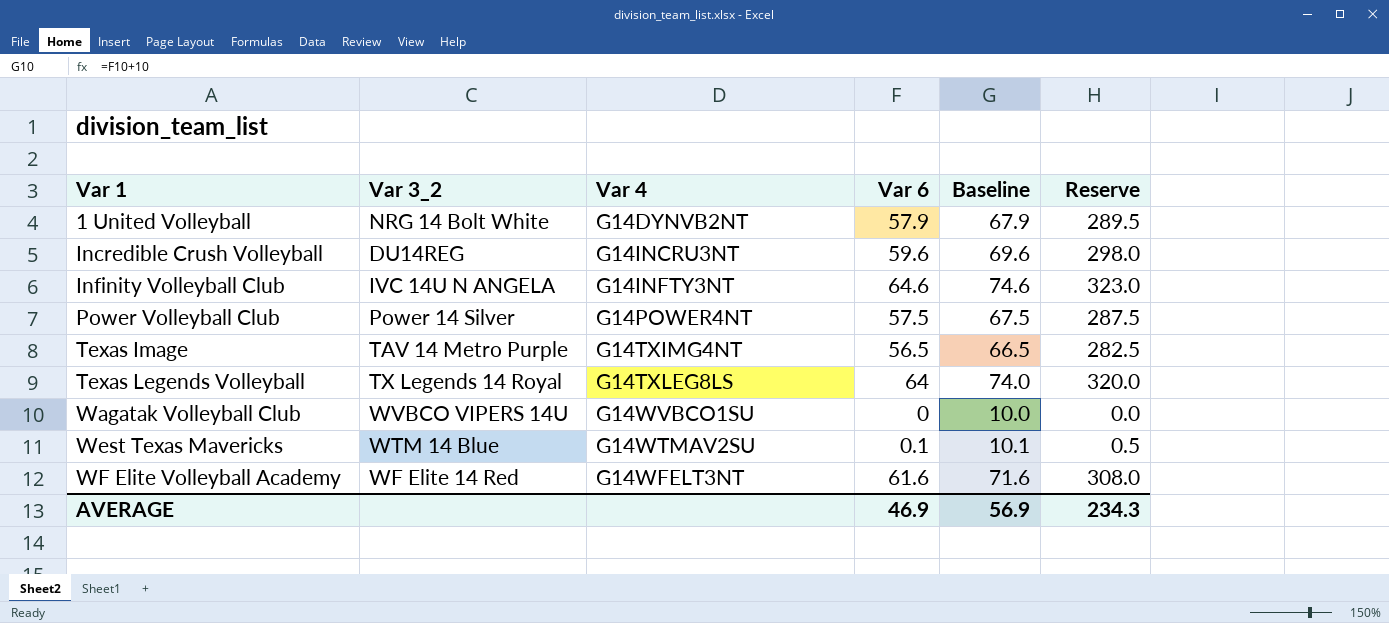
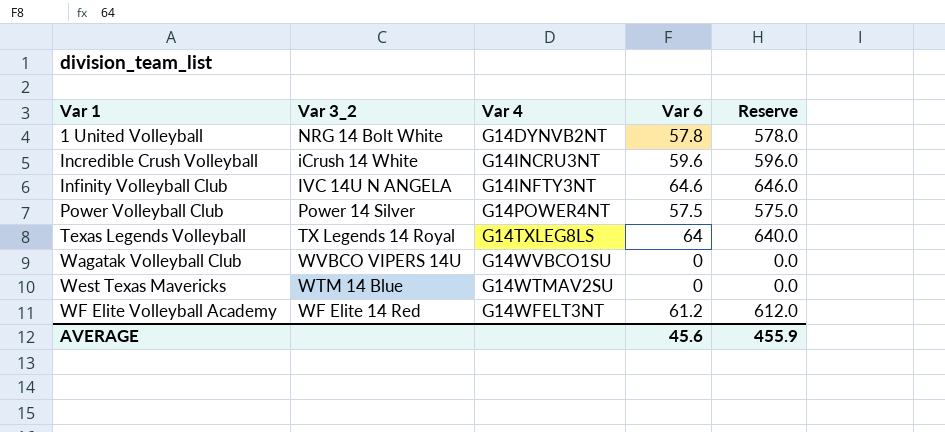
column Baseline | formula: [Var 6] + 10 -> none
column Reserve | formula: [Var 6] * 5 -> [Var 6] * 10
row Texas Image: TAV 14 Metro Purple | G14TXIMG4NT | 56.5 | 66.5 | 282.5 -> none
1 United Volleyball | Var 6: 57.9 -> 57.8
Incredible Crush Volleyball | Var 3_2: DU14REG -> iCrush 14 White
West Texas Mavericks | Var 6: 0.1 -> 0
WF Elite Volleyball Academy | Var 6: 61.6 -> 61.2
AVERAGE | Var 6: 46.9 -> 45.6
AVERAGE | Reserve: 234.3 -> 455.9

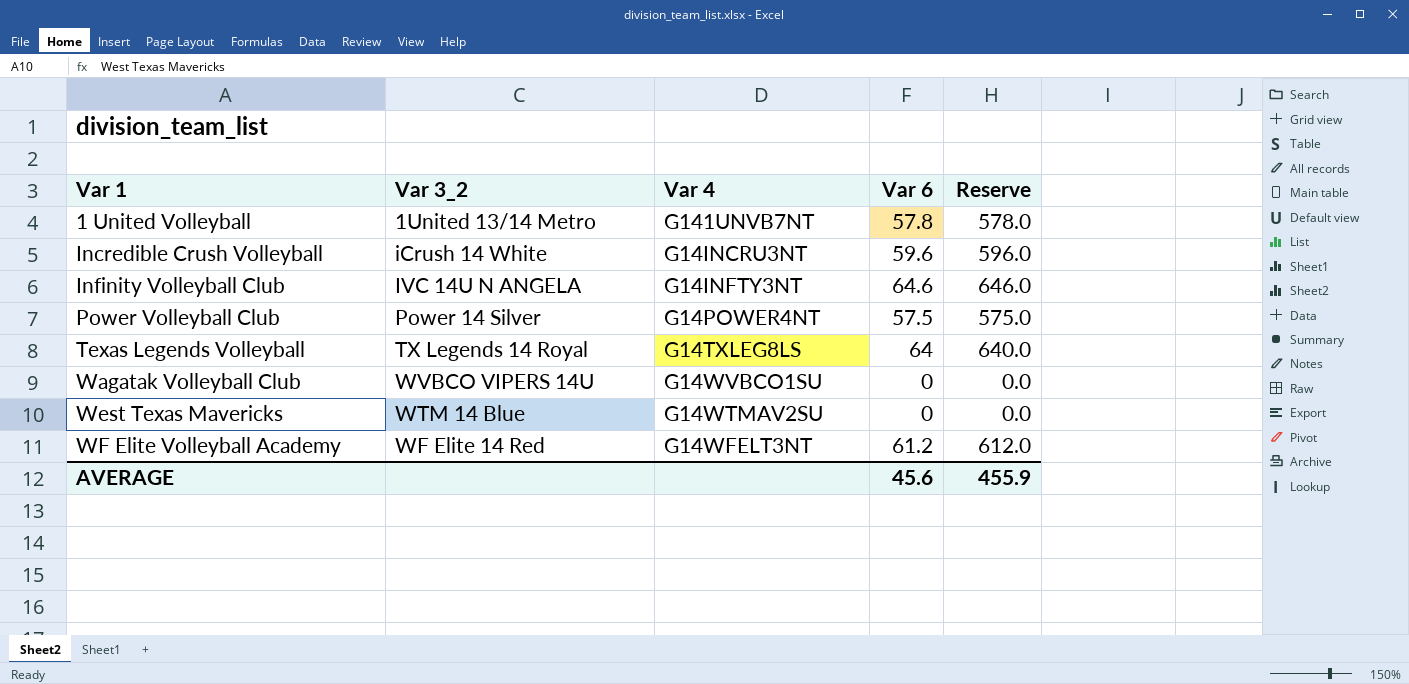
1 United Volleyball | Var 3_2: NRG 14 Bolt White -> 1United 13/14 Metro
1 United Volleyball | Var 4: G14DYNVB2NT -> G141UNVB7NT

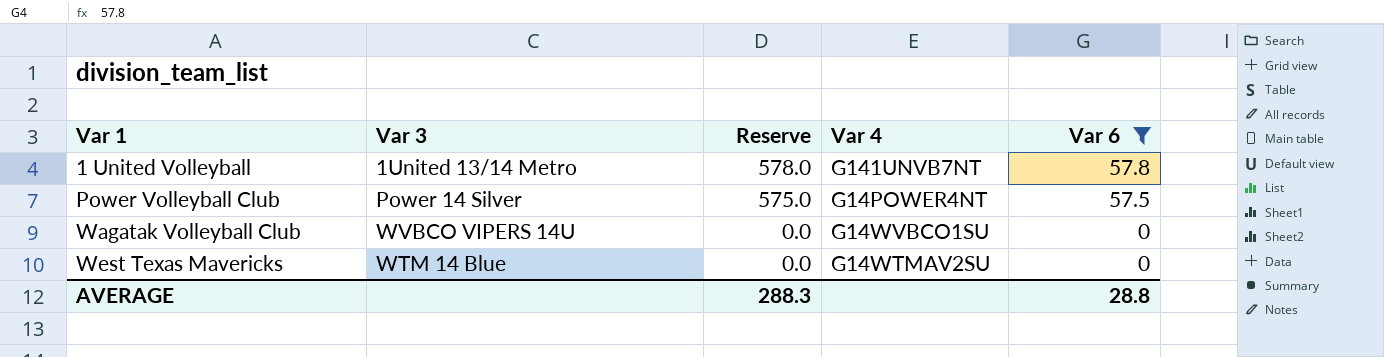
filter: none -> Var 6 <= 57.8
column name: Var 3_2 -> Var 3
column Reserve | position: 5 -> 3
AVERAGE | Reserve: 455.9 -> 288.3
AVERAGE | Var 6: 45.6 -> 28.8

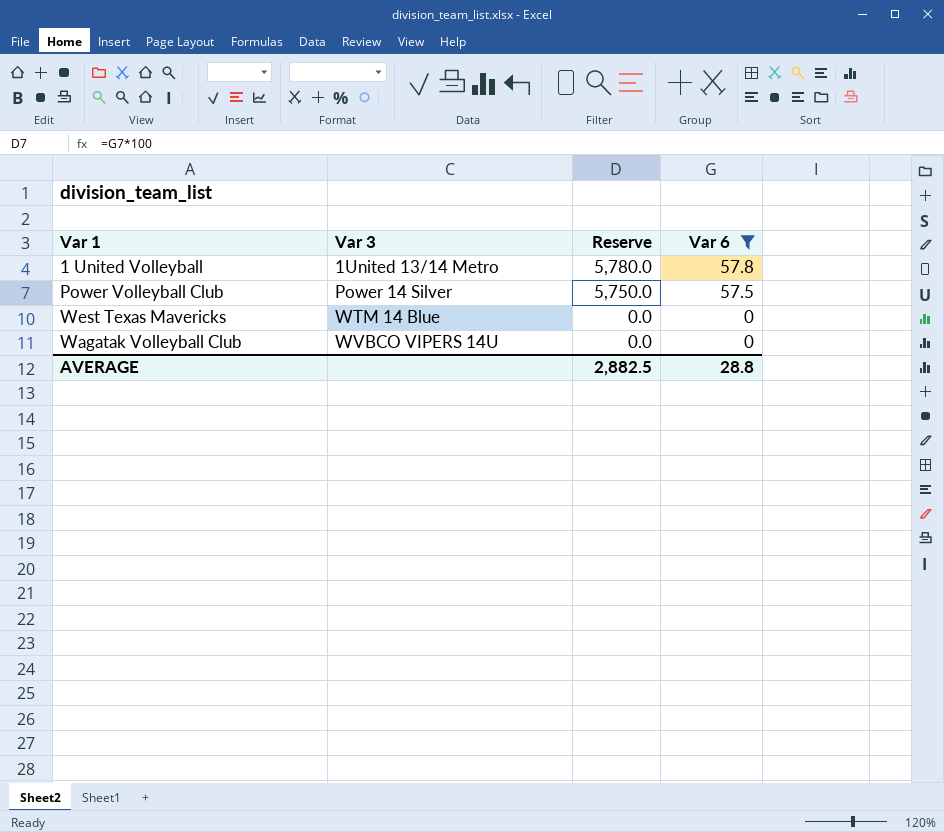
row order: Var 1 ascending -> Var 3 ascending
column Var 4 | position: 4 -> none
column Reserve | formula: [Var 6] * 10 -> [Var 6] * 100
AVERAGE | Reserve: 288.3 -> 2,882.5

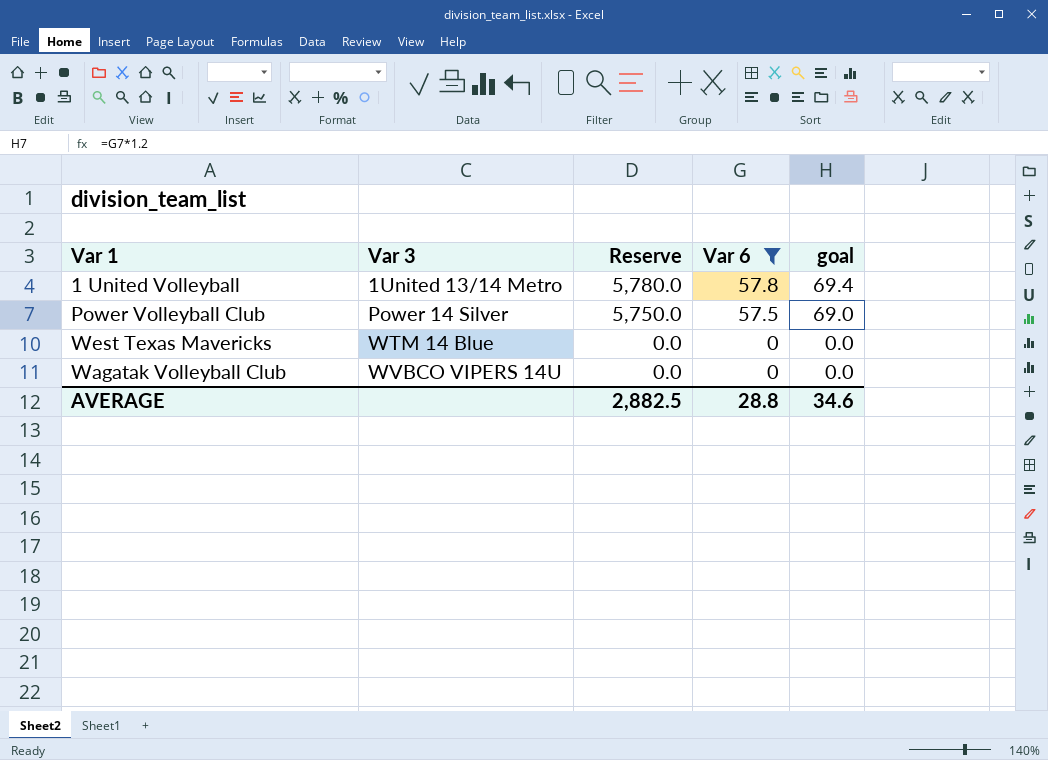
column goal | formula: none -> [Var 6] * 1.2

